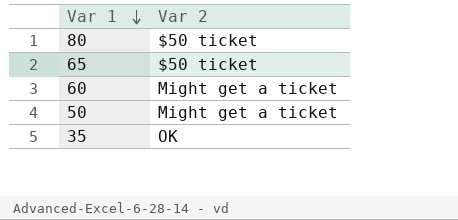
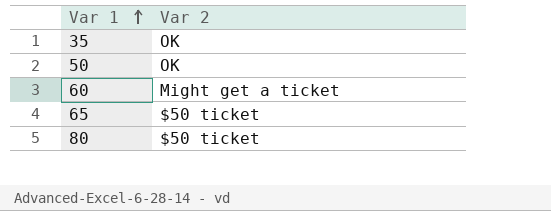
row order: Var 1 descending -> Var 1 ascending
50 | Var 2: Might get a ticket -> OK

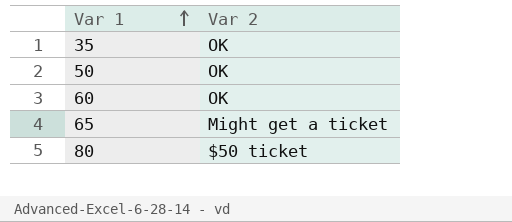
60 | Var 2: Might get a ticket -> OK
65 | Var 2: $50 ticket -> Might get a ticket

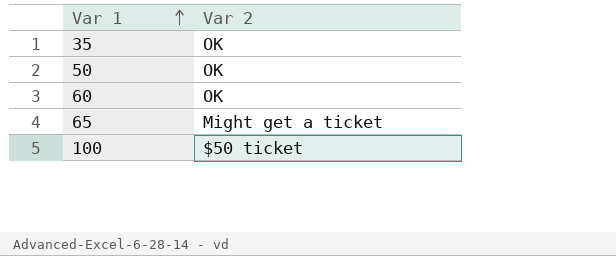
row 80: $50 ticket -> none
row 100: none -> $50 ticket

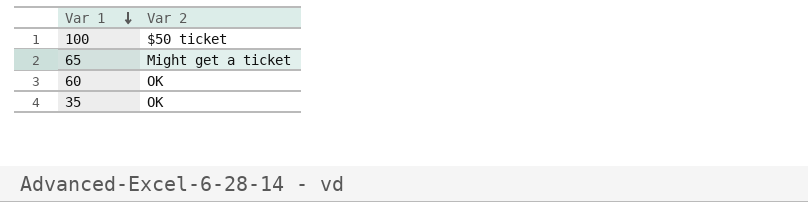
row order: Var 1 ascending -> Var 1 descending
row 50: OK -> none

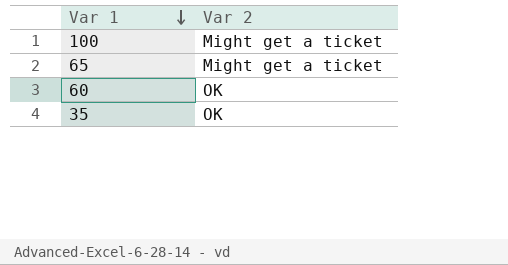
100 | Var 2: $50 ticket -> Might get a ticket

